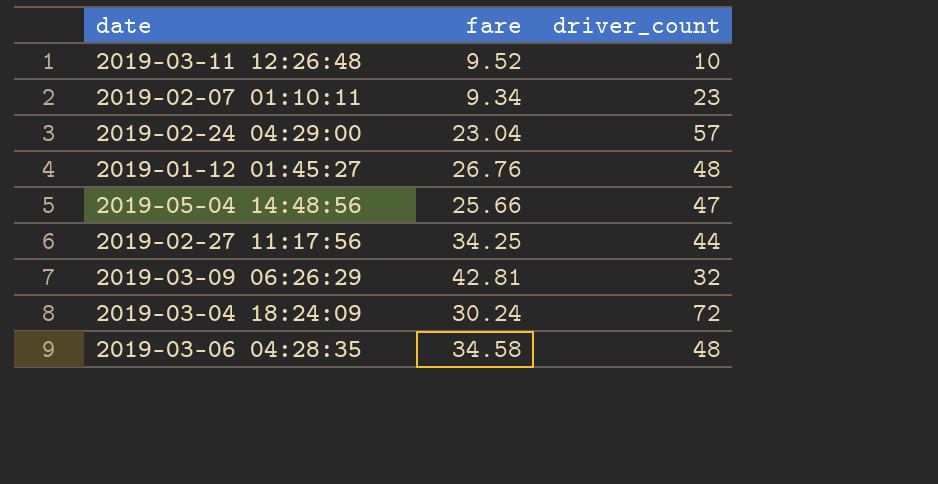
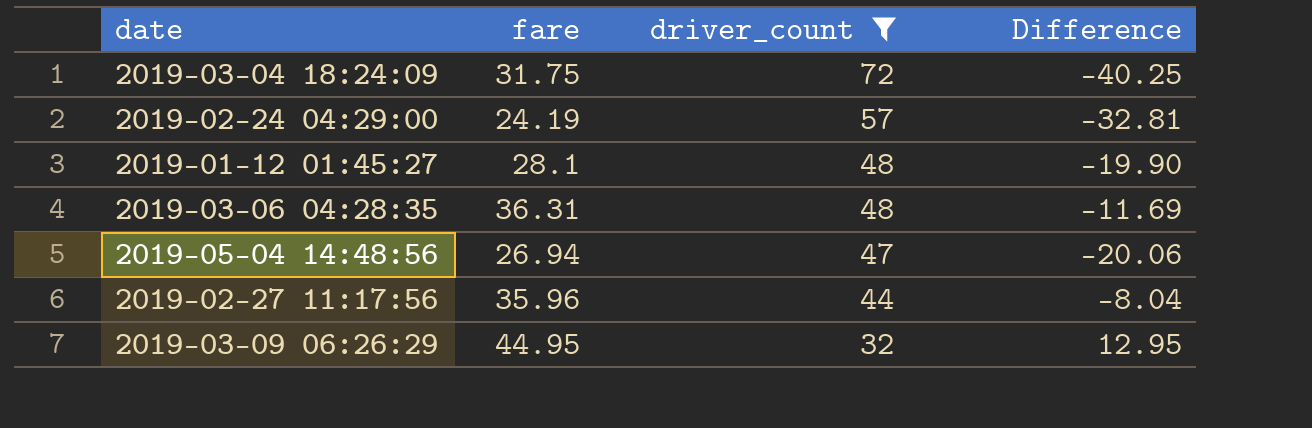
filter: none -> driver_count >= 32
row order: none -> driver_count descending
column Difference | formula: none -> [fare] - [driver_count]
2019-03-04 18:24:09 | fare: 30.24 -> 31.75
2019-02-24 04:29:00 | fare: 23.04 -> 24.19
2019-01-12 01:45:27 | fare: 26.76 -> 28.1
2019-03-06 04:28:35 | fare: 34.58 -> 36.31
2019-05-04 14:48:56 | fare: 25.66 -> 26.94
2019-02-27 11:17:56 | fare: 34.25 -> 35.96
2019-03-09 06:26:29 | fare: 42.81 -> 44.95

